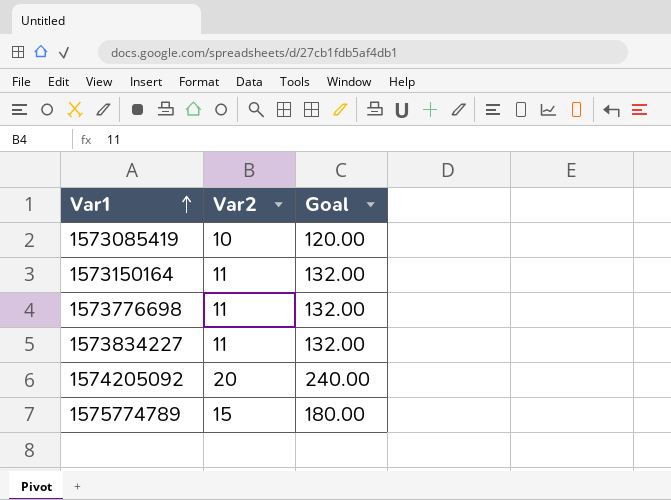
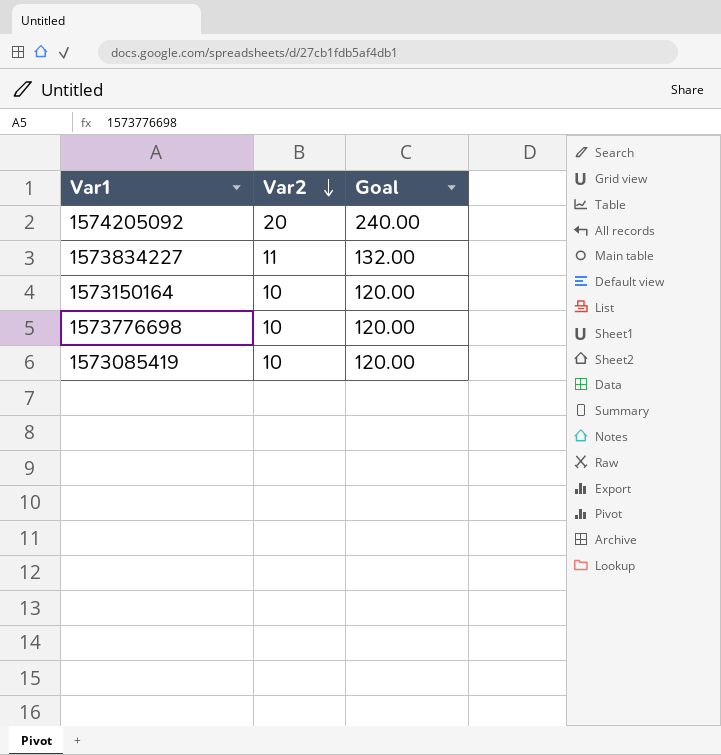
row order: Var1 ascending -> Var2 descending
row 1575774789: 15 | 180.00 -> none
1573150164 | Var2: 11 -> 10
1573150164 | Goal: 132.00 -> 120.00
1573776698 | Var2: 11 -> 10
1573776698 | Goal: 132.00 -> 120.00

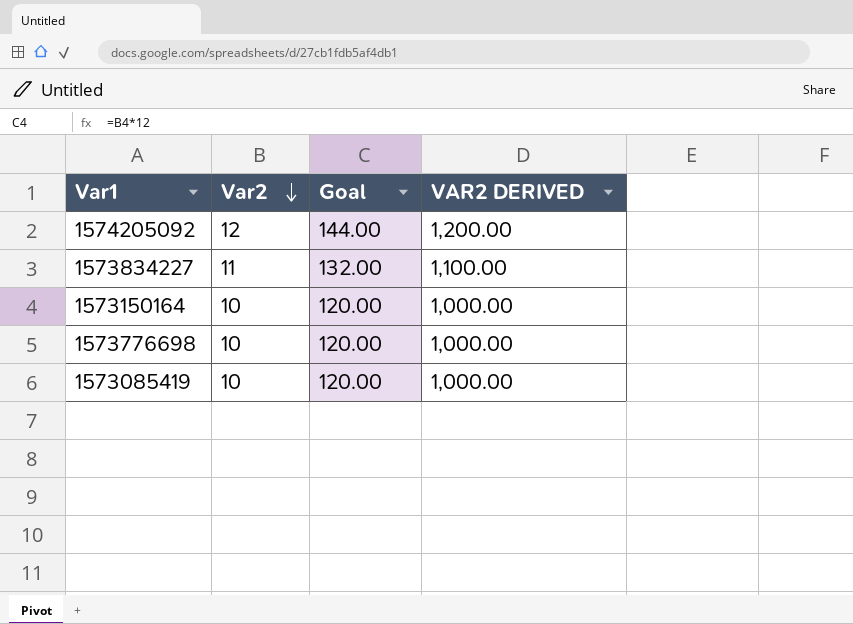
column VAR2 DERIVED | formula: none -> [Var2] * 100
1574205092 | Var2: 20 -> 12
1574205092 | Goal: 240.00 -> 144.00

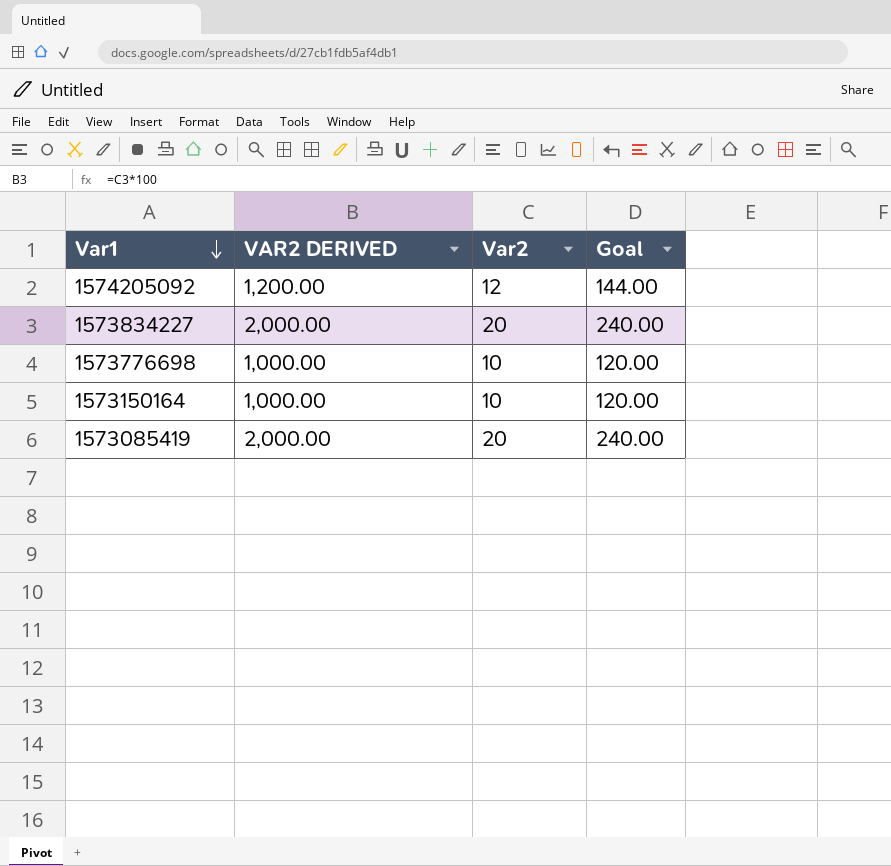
row order: Var2 descending -> Var1 descending
column VAR2 DERIVED | position: 4 -> 2
1573834227 | VAR2 DERIVED: 1,100.00 -> 2,000.00
1573834227 | Var2: 11 -> 20
1573834227 | Goal: 132.00 -> 240.00
1573085419 | VAR2 DERIVED: 1,000.00 -> 2,000.00
1573085419 | Var2: 10 -> 20
1573085419 | Goal: 120.00 -> 240.00

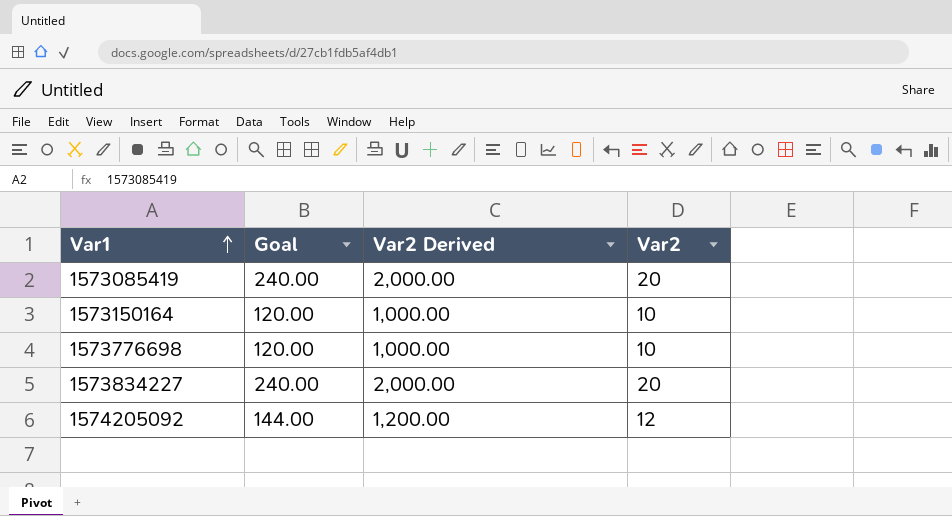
row order: Var1 descending -> Var1 ascending
column Goal | position: 4 -> 2
column name: VAR2 DERIVED -> Var2 Derived

